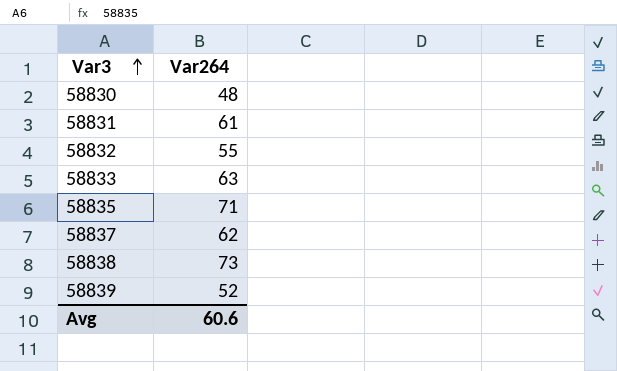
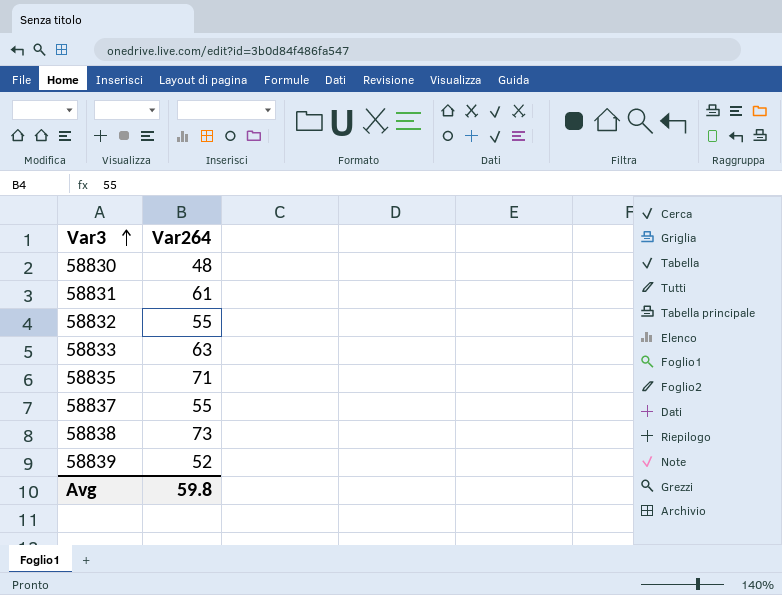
58837 | Var264: 62 -> 55
Avg | Var264: 60.6 -> 59.8

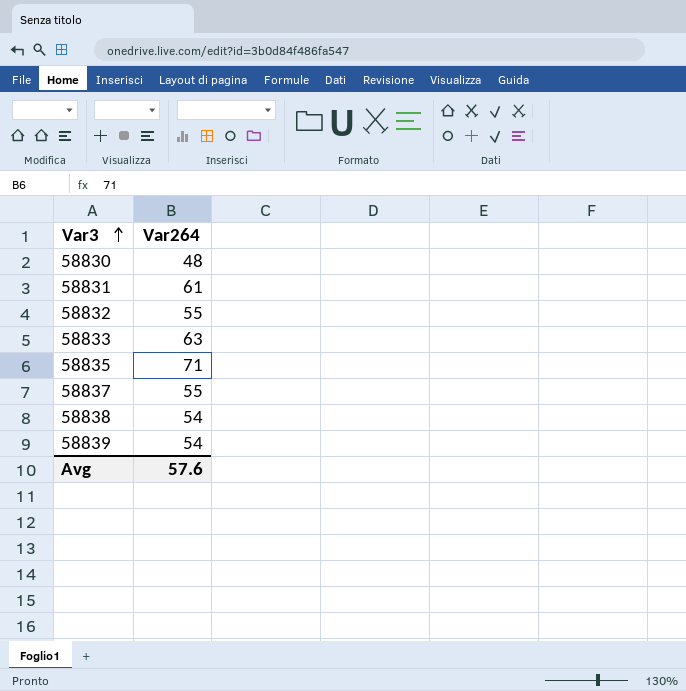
58838 | Var264: 73 -> 54
58839 | Var264: 52 -> 54
Avg | Var264: 59.8 -> 57.6

